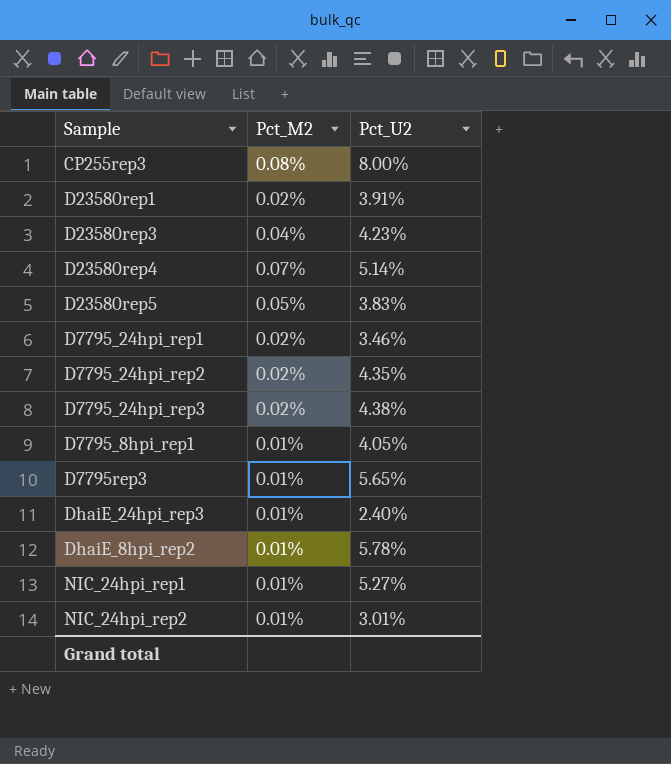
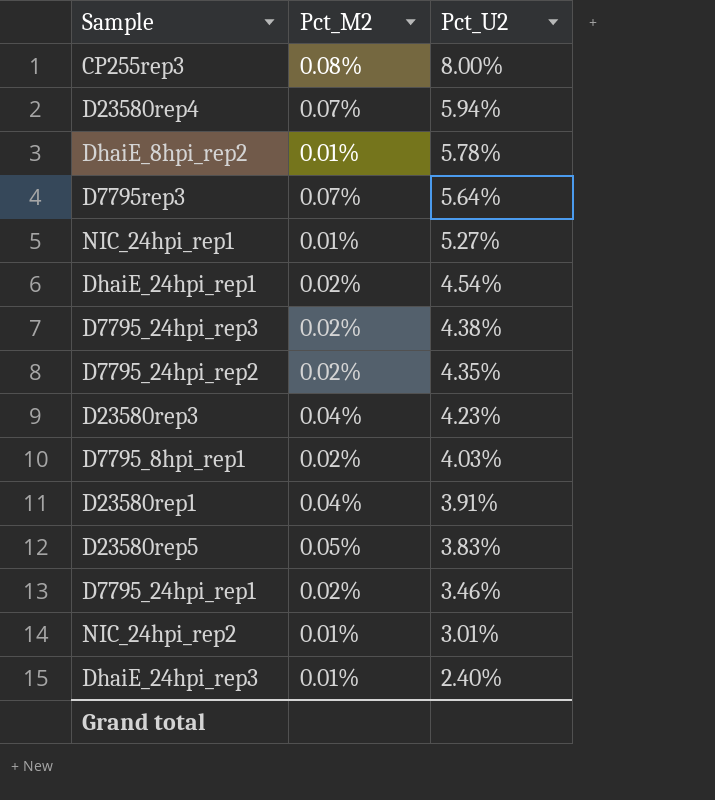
row order: none -> Pct_U2 descending
D23580rep4 | Pct_U2: 5.14% -> 5.94%
D7795rep3 | Pct_M2: 0.01% -> 0.07%
D7795rep3 | Pct_U2: 5.65% -> 5.64%
row DhaiE_24hpi_rep1: none -> 0.02% | 4.54%
D7795_8hpi_rep1 | Pct_M2: 0.01% -> 0.02%
D7795_8hpi_rep1 | Pct_U2: 4.05% -> 4.03%
D23580rep1 | Pct_M2: 0.02% -> 0.04%

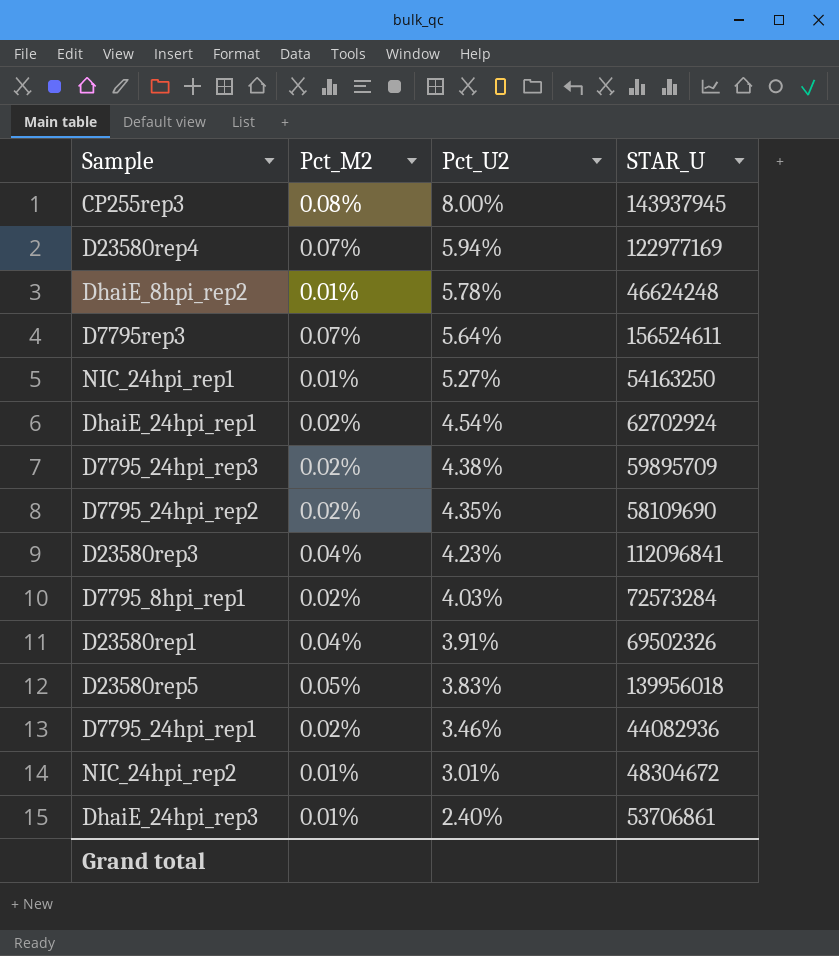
column STAR_U | position: none -> 4

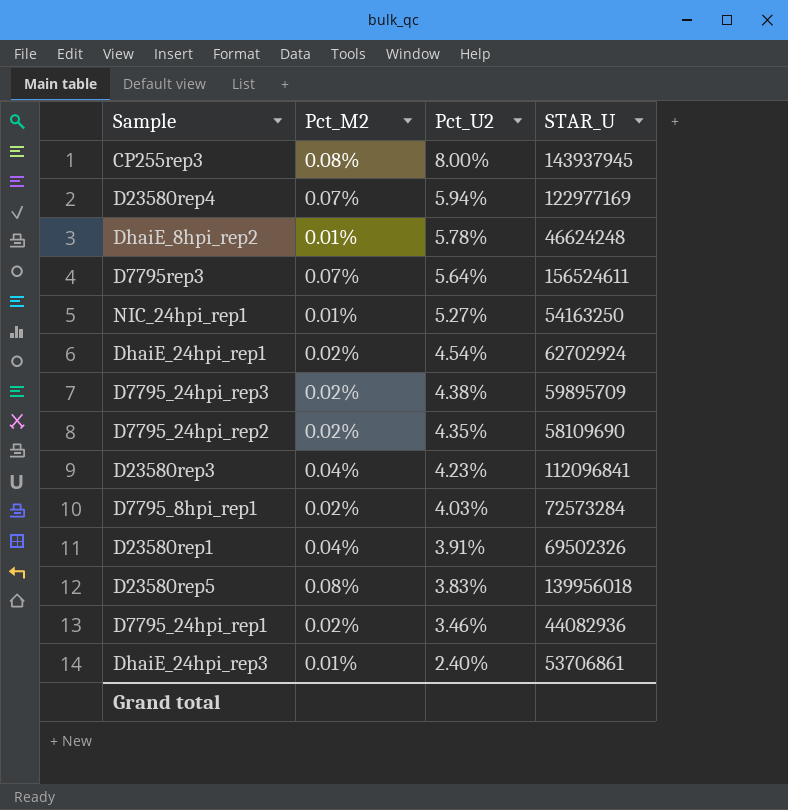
row NIC_24hpi_rep2: 0.01% | 3.01% | 48304672 -> none
D23580rep5 | Pct_M2: 0.05% -> 0.08%

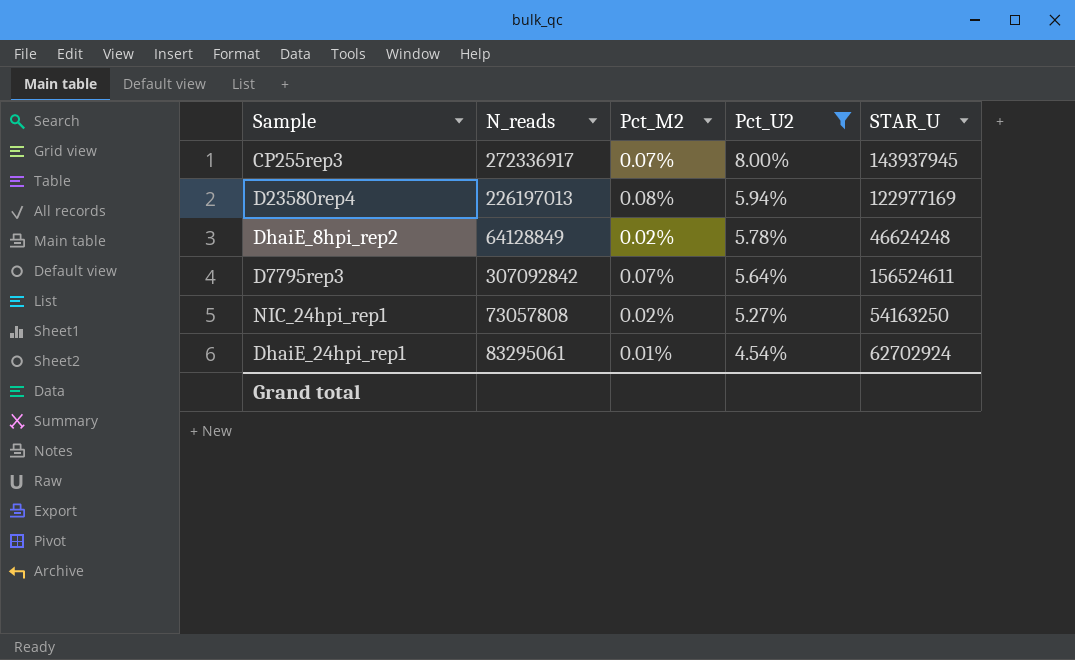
filter: none -> Pct_U2 >= 4.54%
column N_reads | position: none -> 2
CP255rep3 | Pct_M2: 0.08% -> 0.07%
D23580rep4 | Pct_M2: 0.07% -> 0.08%
DhaiE_8hpi_rep2 | Pct_M2: 0.01% -> 0.02%
NIC_24hpi_rep1 | Pct_M2: 0.01% -> 0.02%
DhaiE_24hpi_rep1 | Pct_M2: 0.02% -> 0.01%

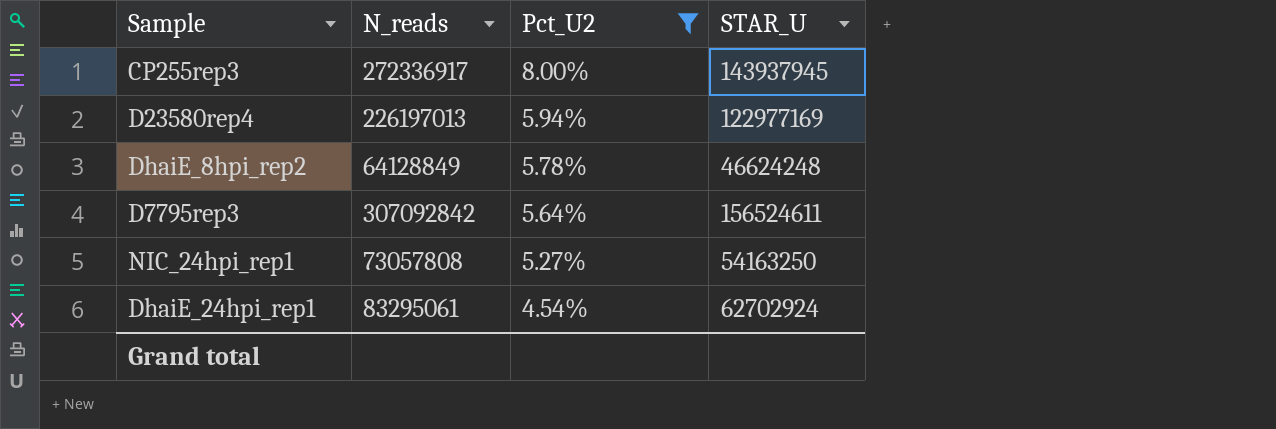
column Pct_M2 | position: 3 -> none

